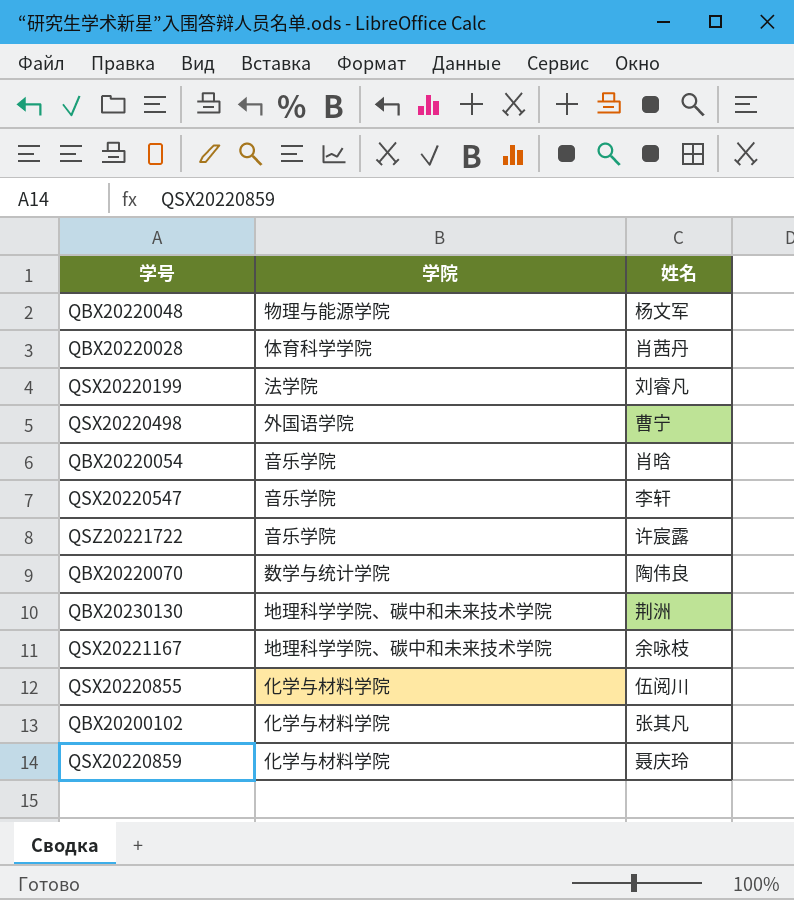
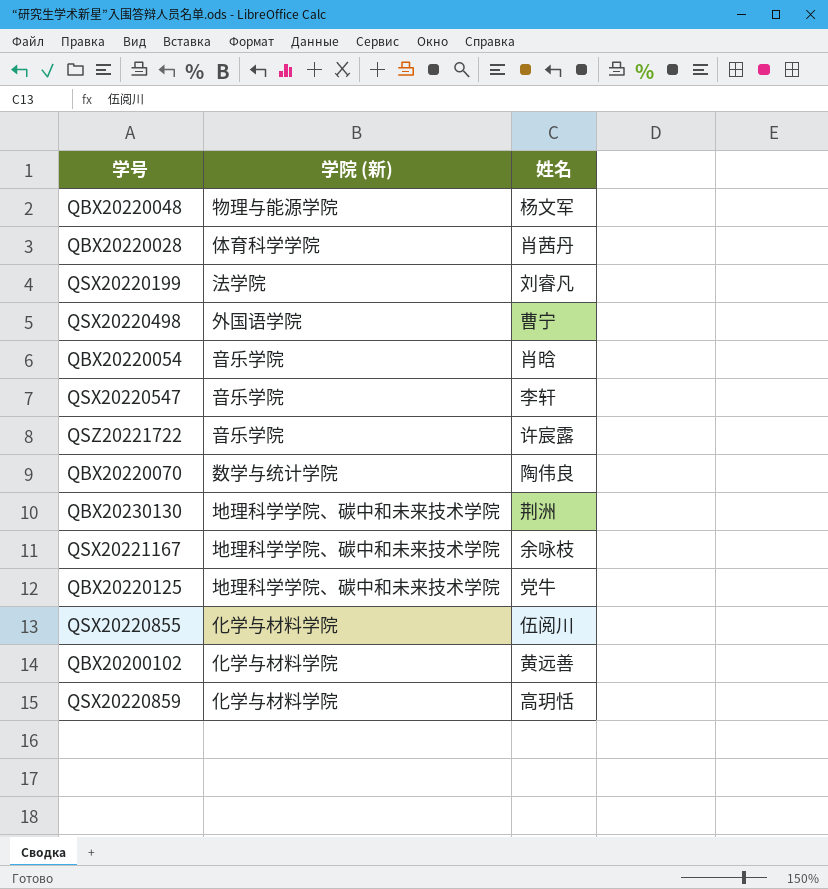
column name: 学院 -> 学院 (新)
row QBX20220125: none -> 地理科学学院、碳中和未来技术学院 | 党牛
QBX20200102 | 姓名: 张其凡 -> 黄远善
QSX20220859 | 姓名: 聂庆玲 -> 高玥恬

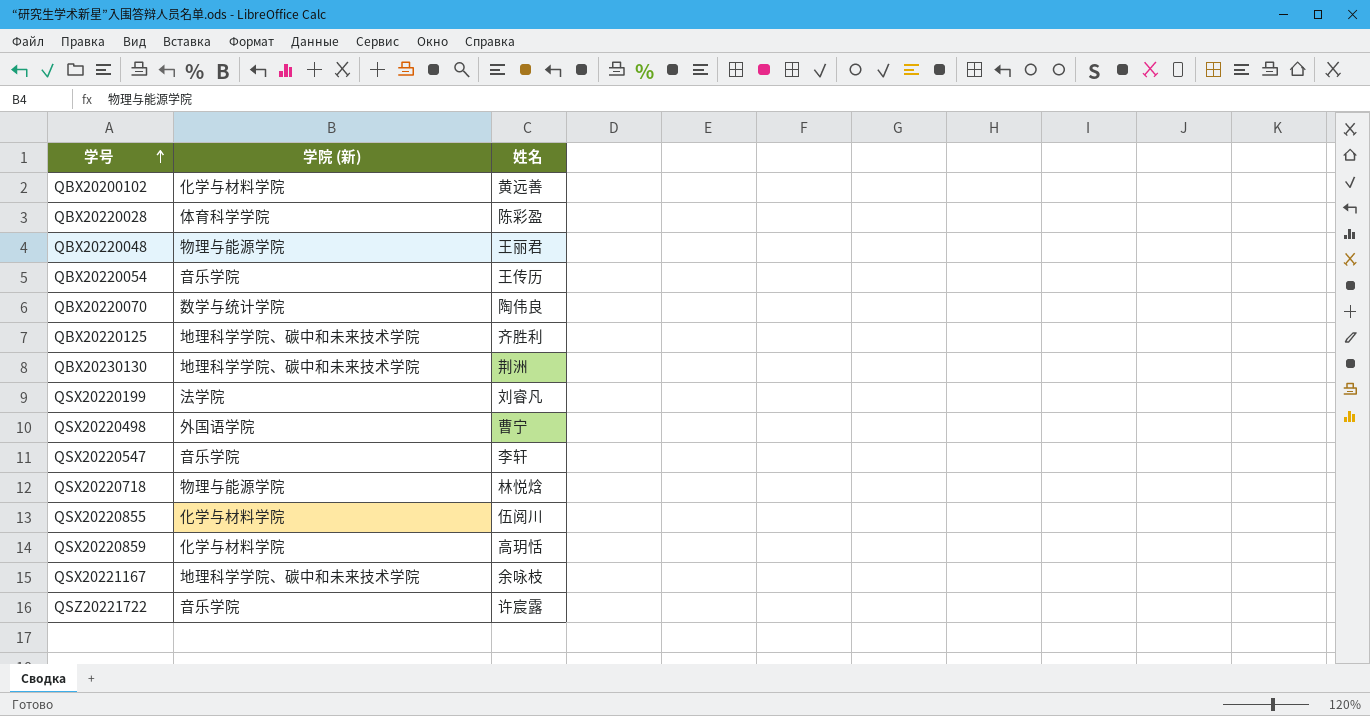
row order: none -> 学号 ascending
QBX20220028 | 姓名: 肖茜丹 -> 陈彩盈
QBX20220048 | 姓名: 杨文军 -> 王丽君
QBX20220054 | 姓名: 肖晗 -> 王传历
QBX20220125 | 姓名: 党牛 -> 齐胜利
row QSX20220718: none -> 物理与能源学院 | 林悦焓

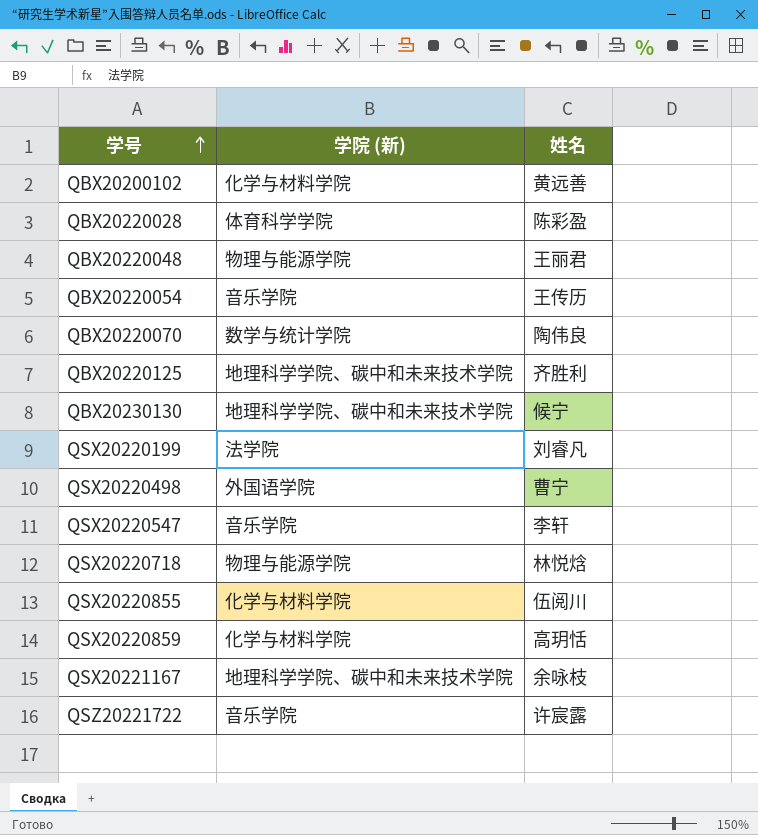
QBX20230130 | 姓名: 荆洲 -> 候宁

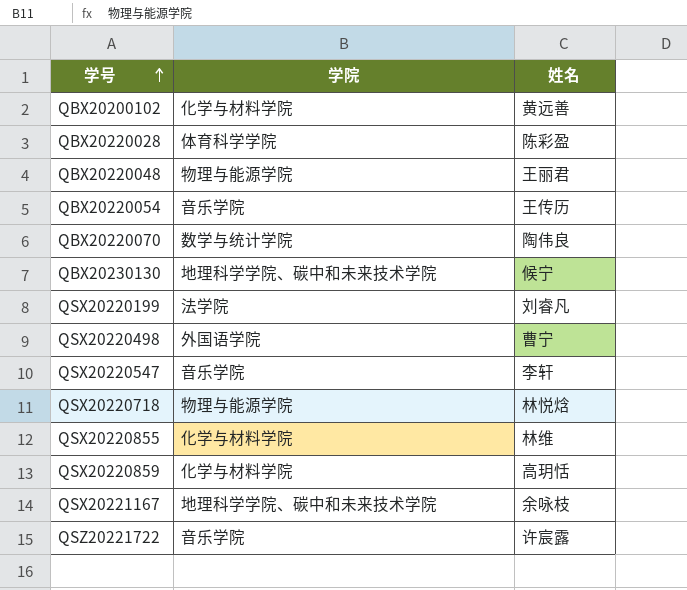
column name: 学院 (新) -> 学院
row QBX20220125: 地理科学学院、碳中和未来技术学院 | 齐胜利 -> none
QSX20220855 | 姓名: 伍阅川 -> 林维

